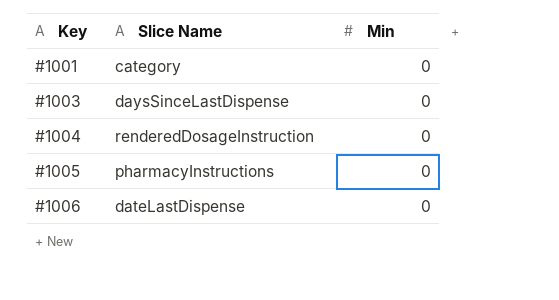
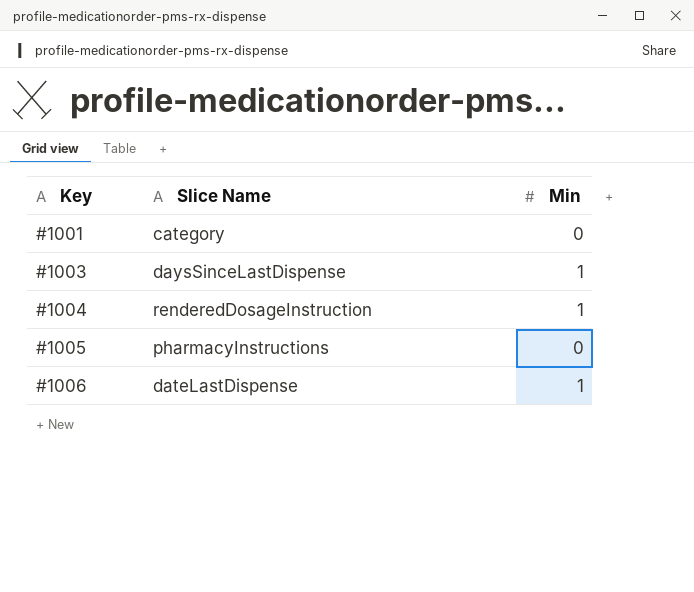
#1003 | Min: 0 -> 1
#1004 | Min: 0 -> 1
#1006 | Min: 0 -> 1

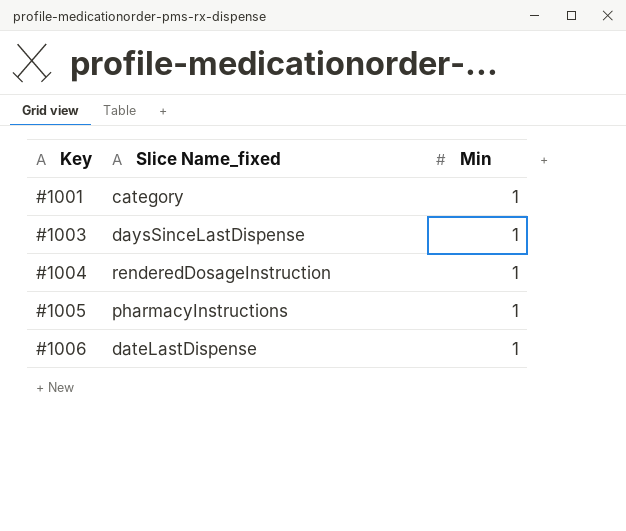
column name: Slice Name -> Slice Name_fixed
#1001 | Min: 0 -> 1
#1005 | Min: 0 -> 1

